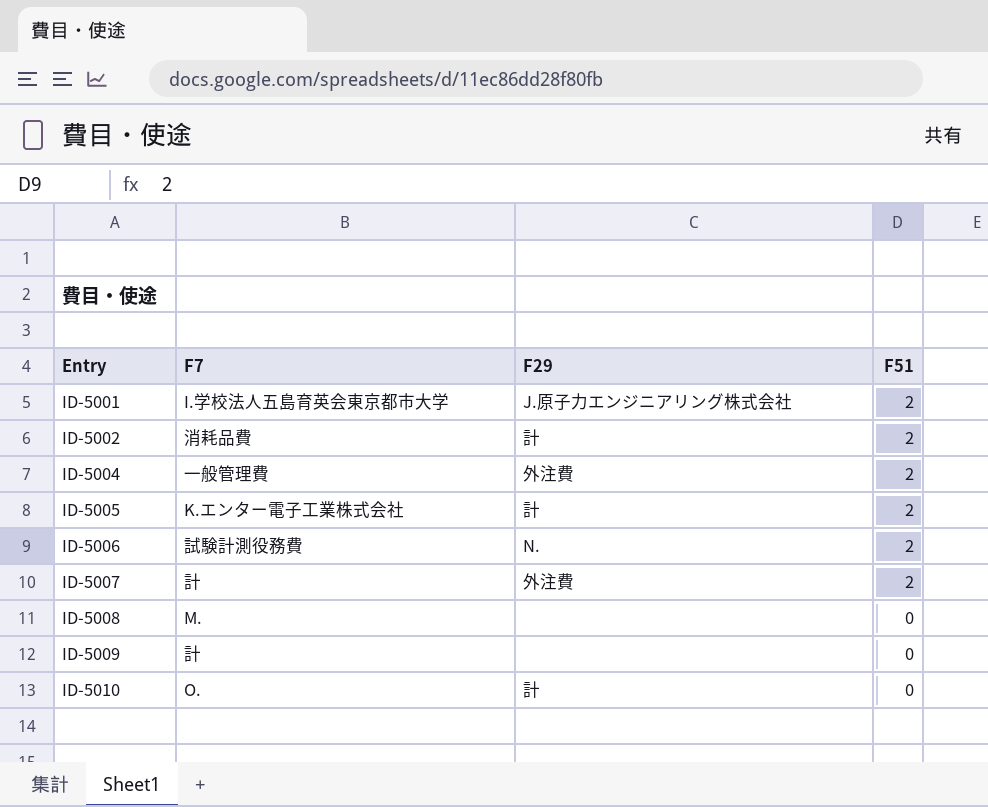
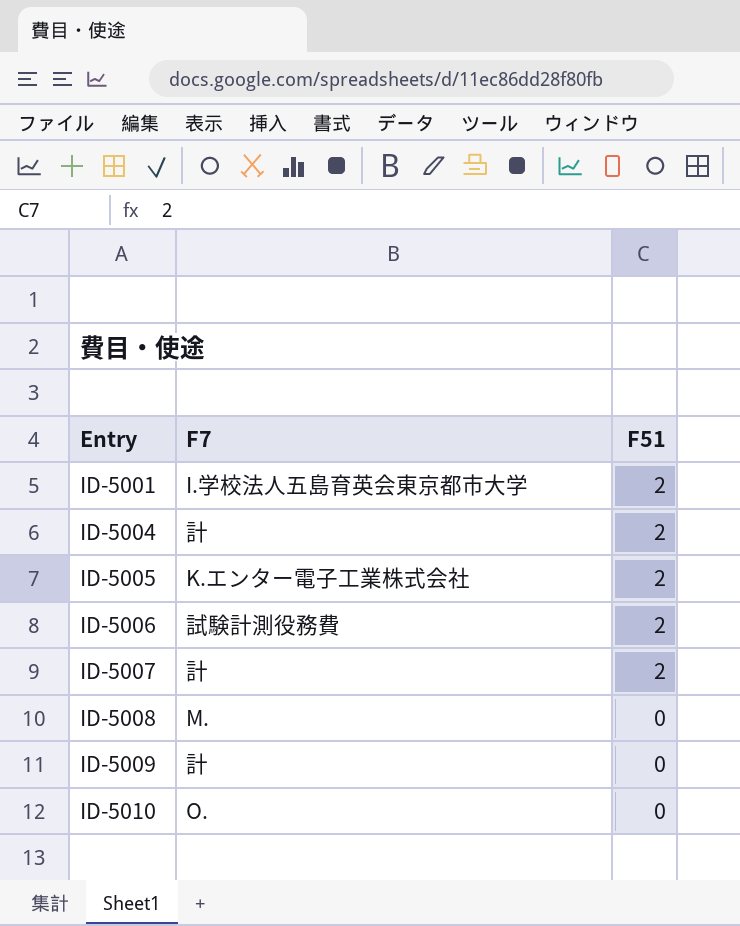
column F29 | position: 3 -> none
row ID-5002: 消耗品費 | 計 | 2 -> none
ID-5004 | F7: 一般管理費 -> 計

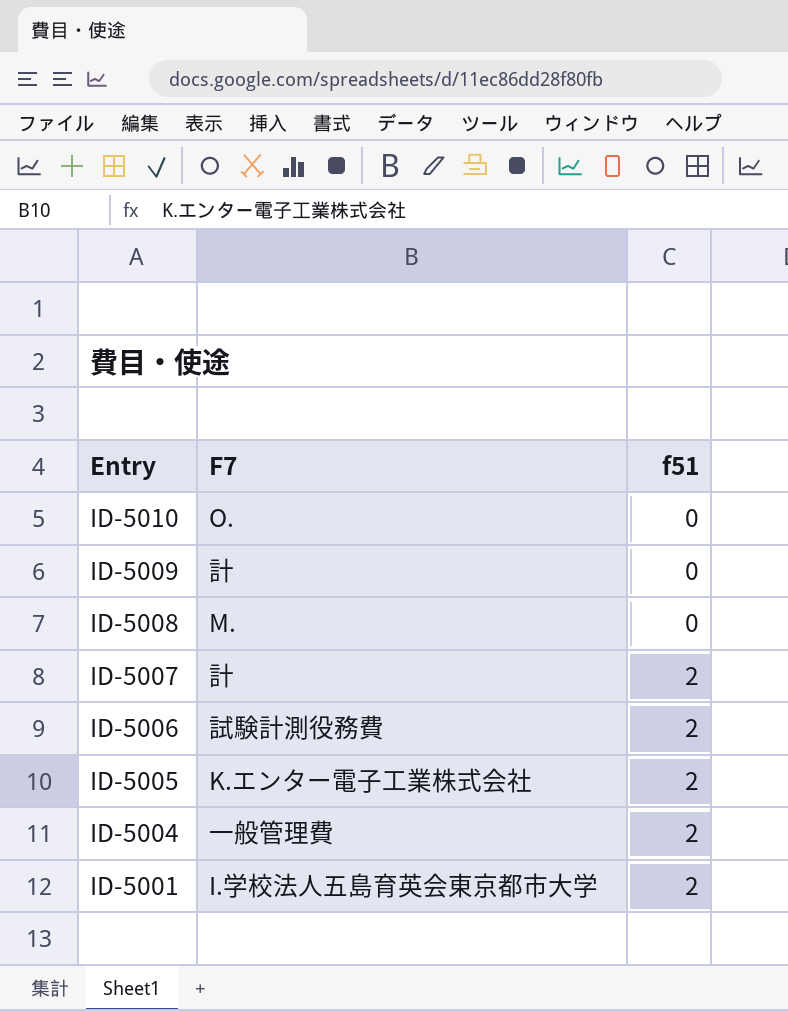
row order: Entry ascending -> Entry descending
column name: F51 -> f51
ID-5004 | F7: 計 -> 一般管理費

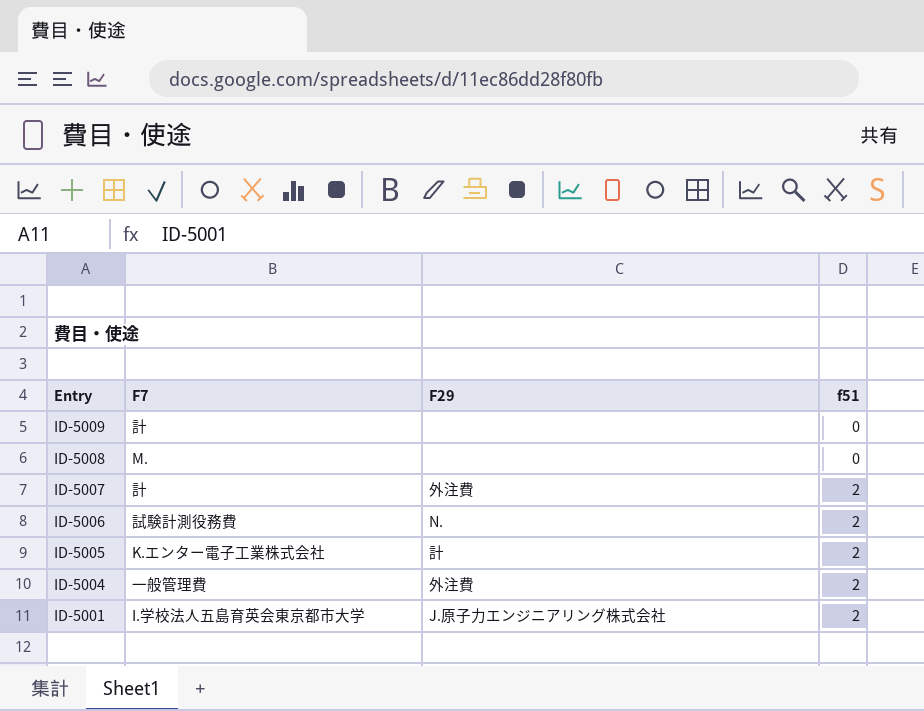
column F29 | position: none -> 3
row ID-5010: O. | 0 -> none

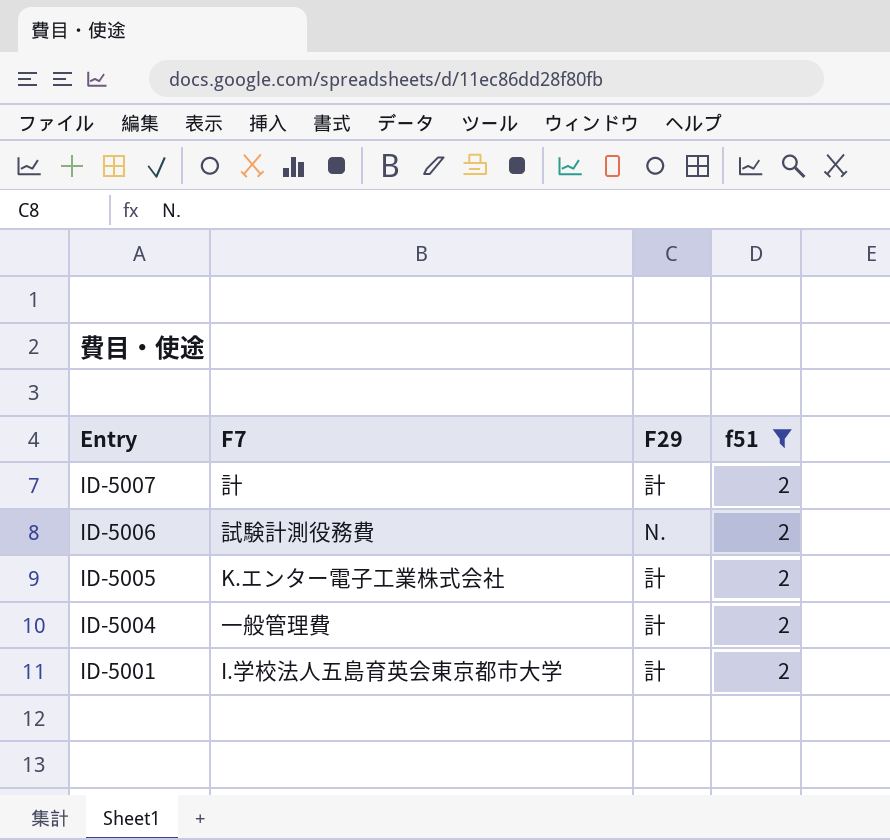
filter: none -> f51 = 2
ID-5007 | F29: 外注費 -> 計
ID-5004 | F29: 外注費 -> 計
ID-5001 | F29: J.原子力エンジニアリング株式会社 -> 計

